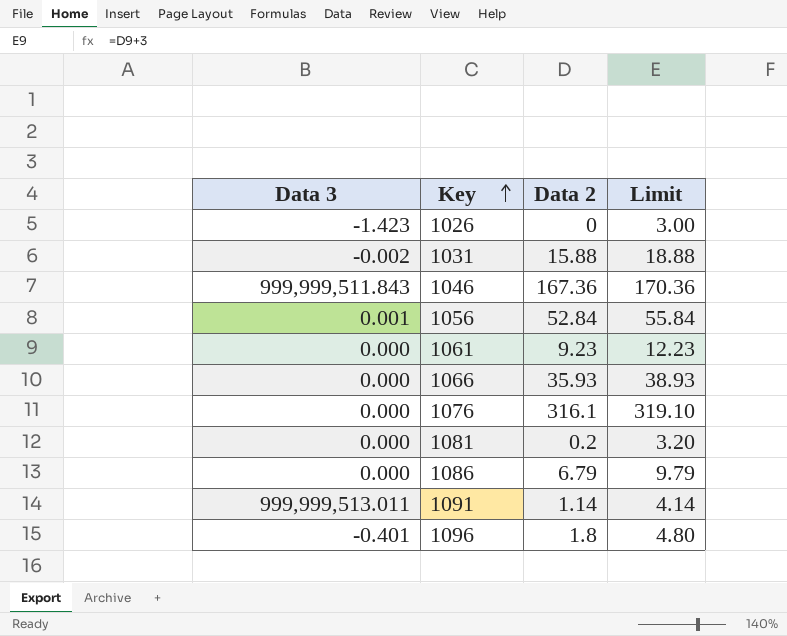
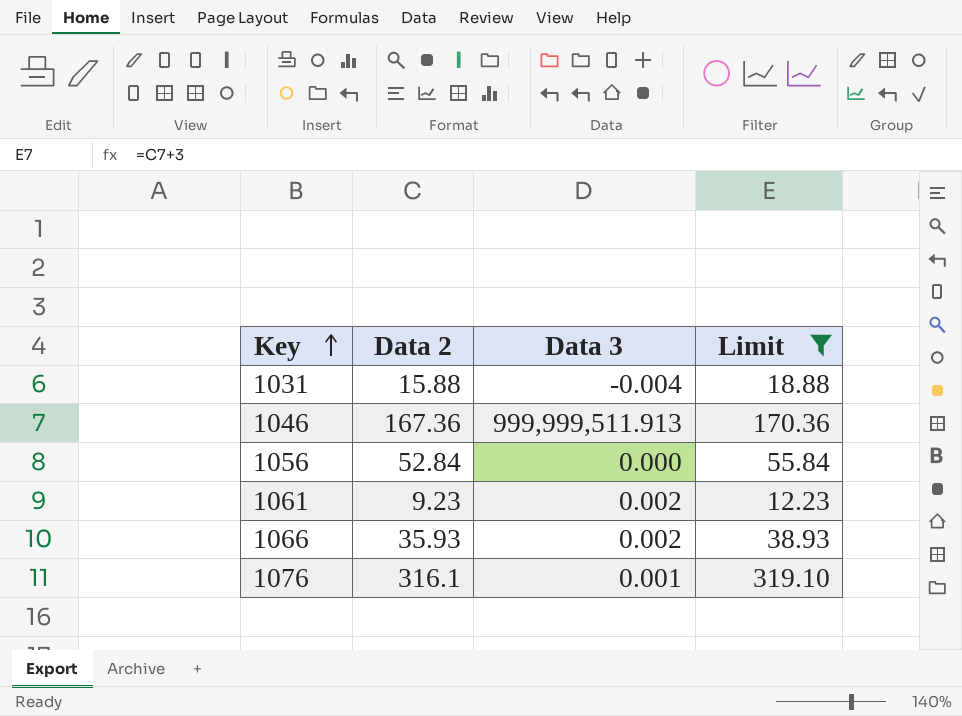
filter: none -> Limit >= 12.23
column Data 3 | position: 1 -> 3
1031 | Data 3: -0.002 -> -0.004
1046 | Data 3: 999,999,511.843 -> 999,999,511.913
1056 | Data 3: 0.001 -> 0.000
1061 | Data 3: 0.000 -> 0.002
1066 | Data 3: 0.000 -> 0.002
1076 | Data 3: 0.000 -> 0.001

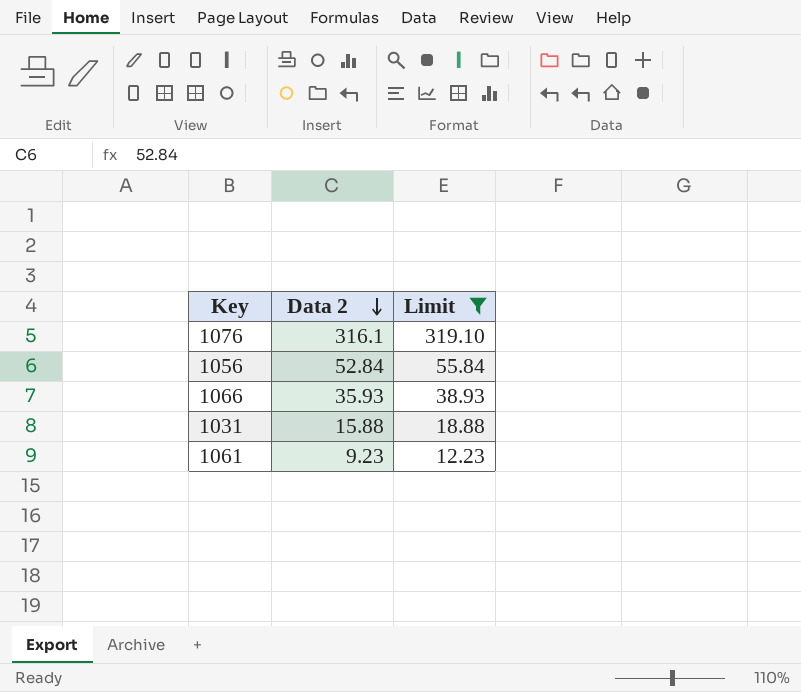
row order: Key ascending -> Data 2 descending
column Data 3 | position: 3 -> none
row 1046: 167.36 | 999,999,511.913 | 170.36 -> none

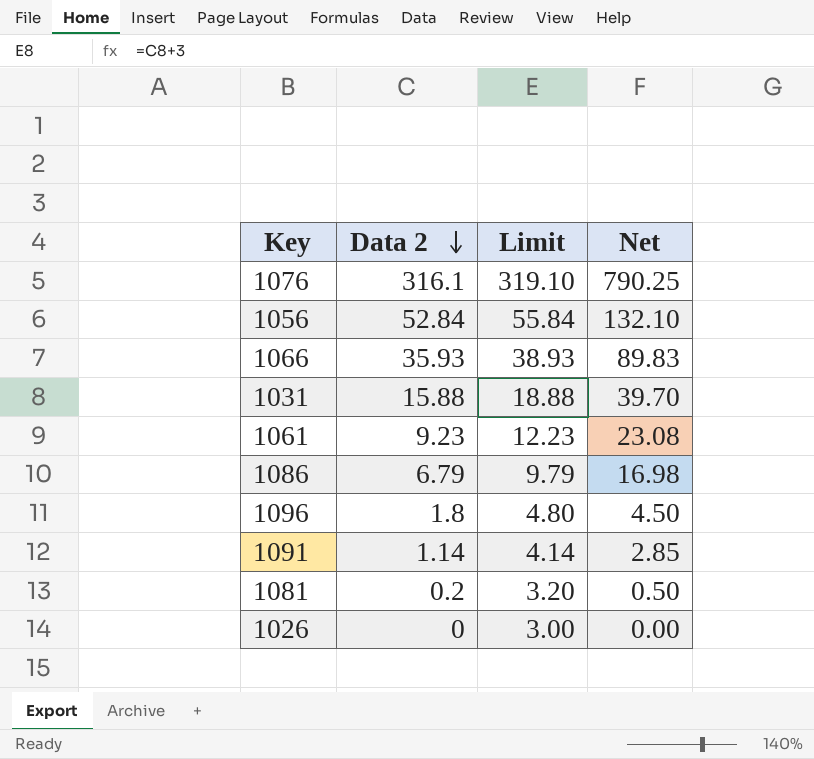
filter: Limit >= 12.23 -> none
column Net | formula: none -> [Data 2] * 2.5

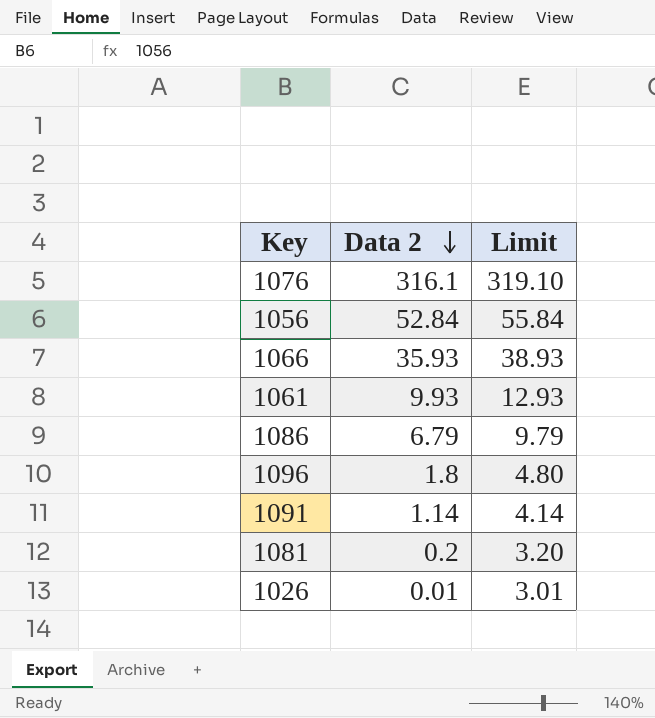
column Net | formula: [Data 2] * 2.5 -> none
row 1031: 15.88 | 18.88 | 39.70 -> none
1061 | Data 2: 9.23 -> 9.93
1061 | Limit: 12.23 -> 12.93
1026 | Data 2: 0 -> 0.01
1026 | Limit: 3.00 -> 3.01

